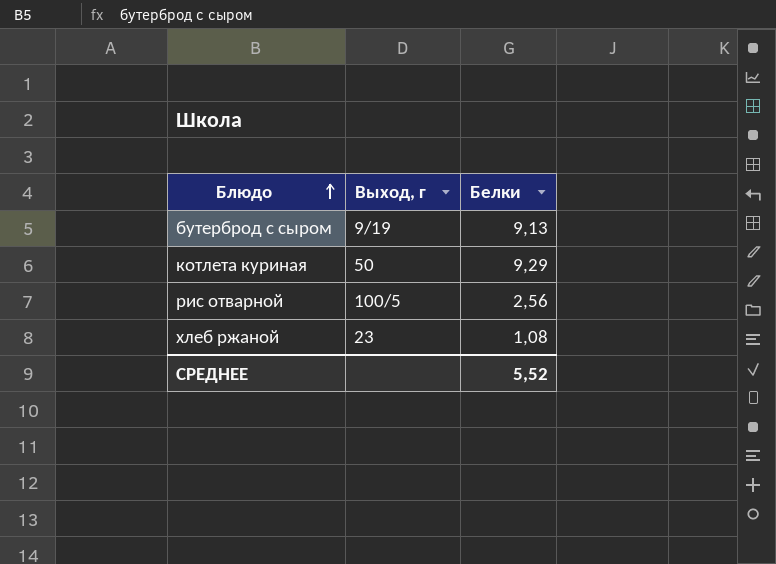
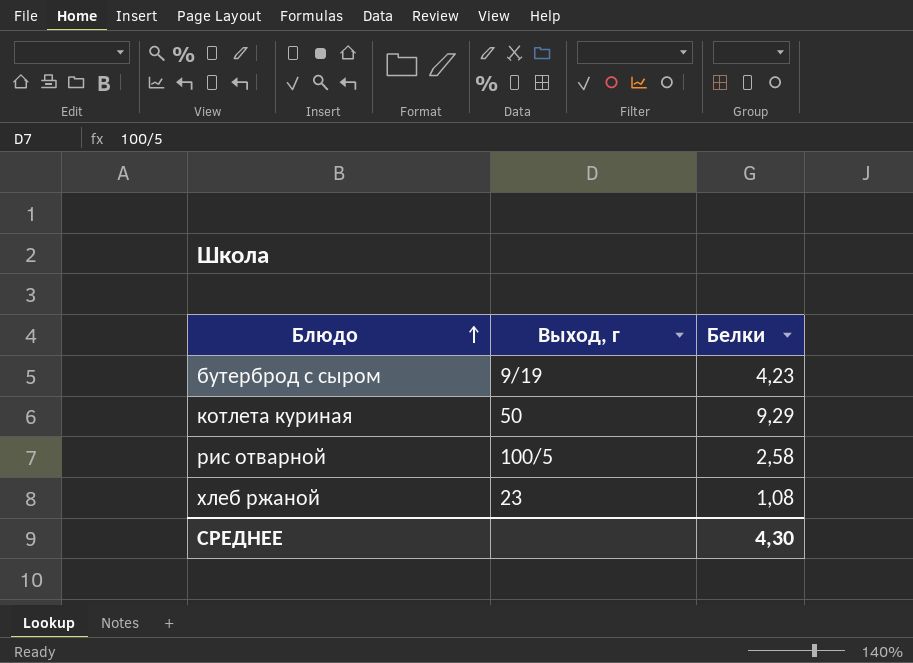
бутерброд с сыром | Белки: 9,13 -> 4,23
рис отварной | Белки: 2,56 -> 2,58
СРЕДНЕЕ | Белки: 5,52 -> 4,30

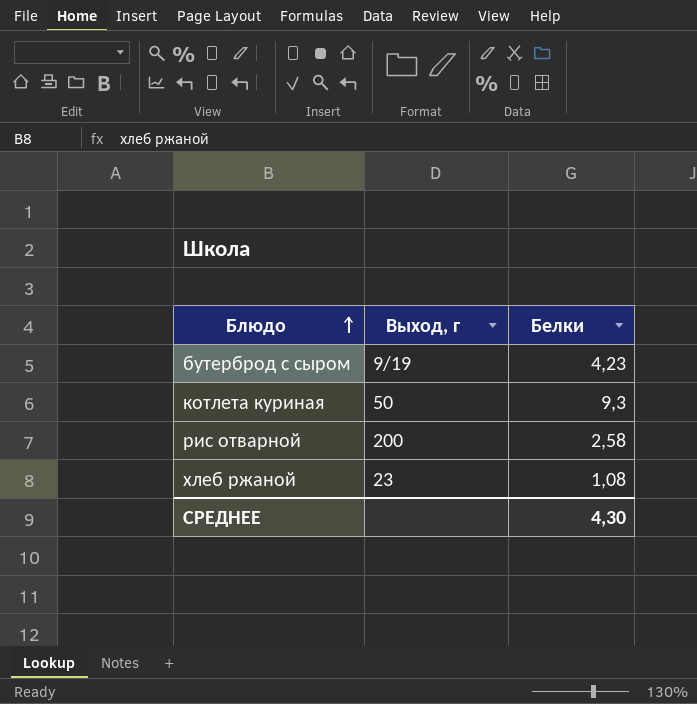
котлета куриная | Белки: 9,29 -> 9,3
рис отварной | Выход, г: 100/5 -> 200

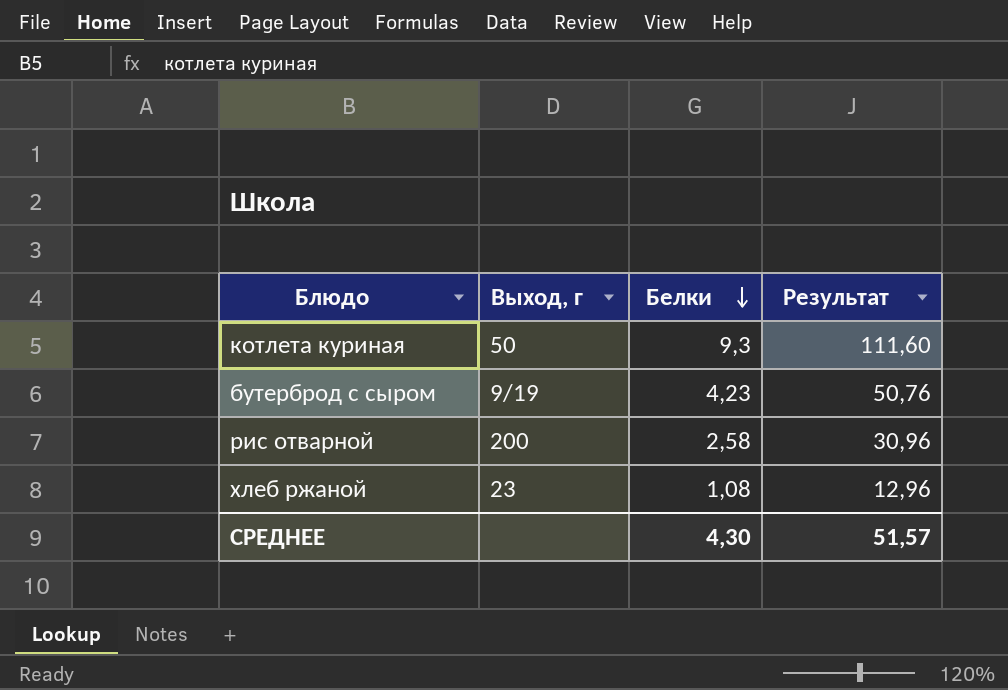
row order: Блюдо ascending -> Белки descending
column Результат | formula: none -> [Белки] * 12

